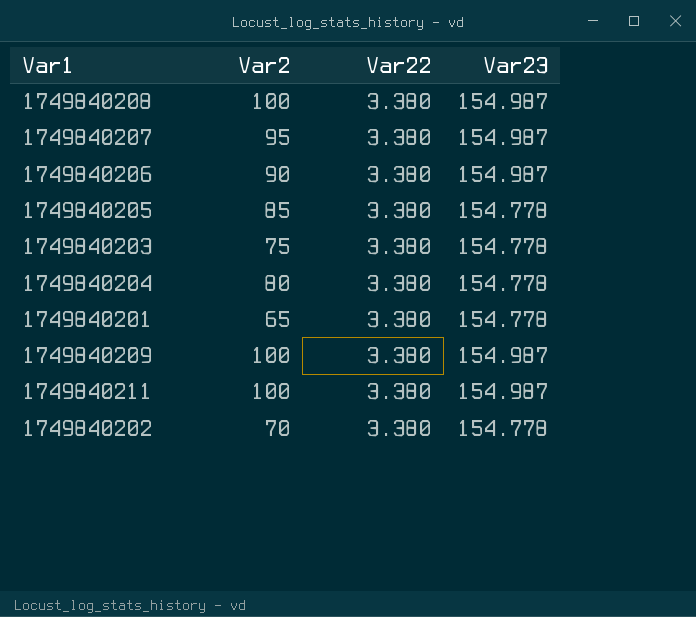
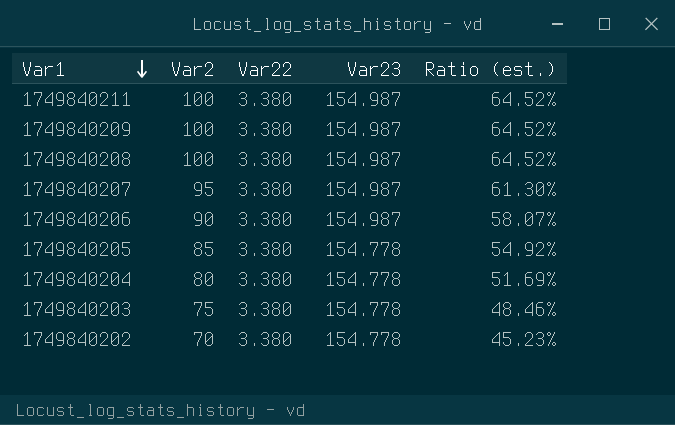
row order: none -> Var1 descending
column Ratio (est.) | formula: none -> [Var2] / [Var23]
row 1749840201: 65 | 3.380 | 154.778 -> none

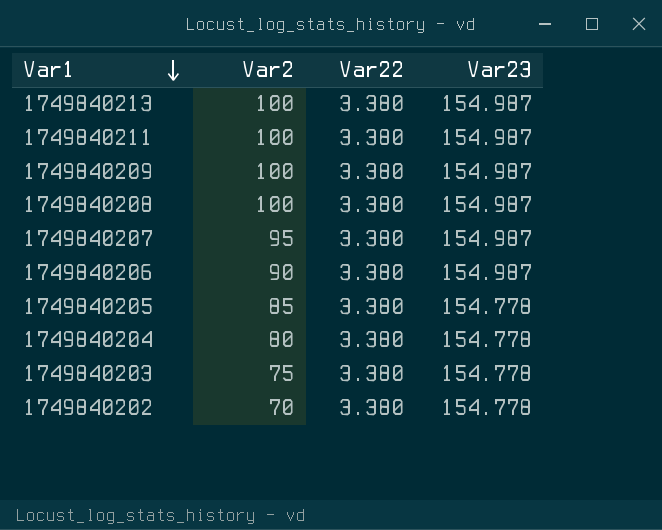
column Ratio (est.) | formula: [Var2] / [Var23] -> none
row 1749840213: none -> 100 | 3.380 | 154.987

